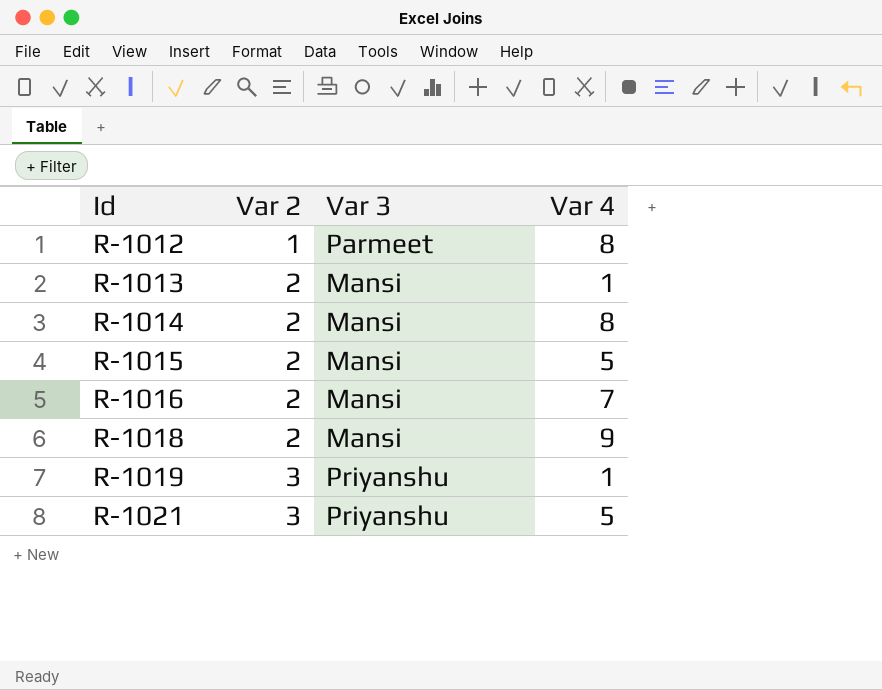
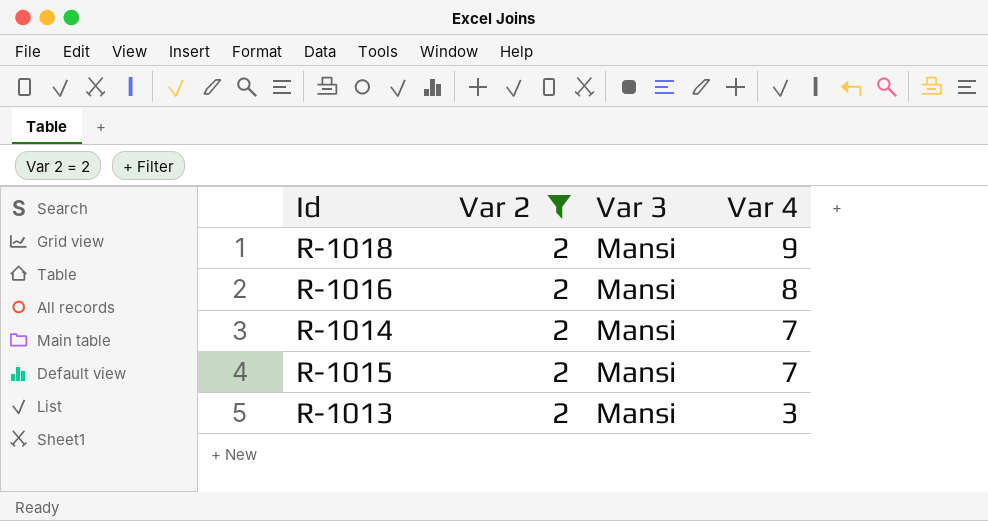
filter: none -> Var 2 = 2
row order: Id ascending -> Var 4 descending
R-1016 | Var 4: 7 -> 8
R-1014 | Var 4: 8 -> 7
R-1015 | Var 4: 5 -> 7
R-1013 | Var 4: 1 -> 3

